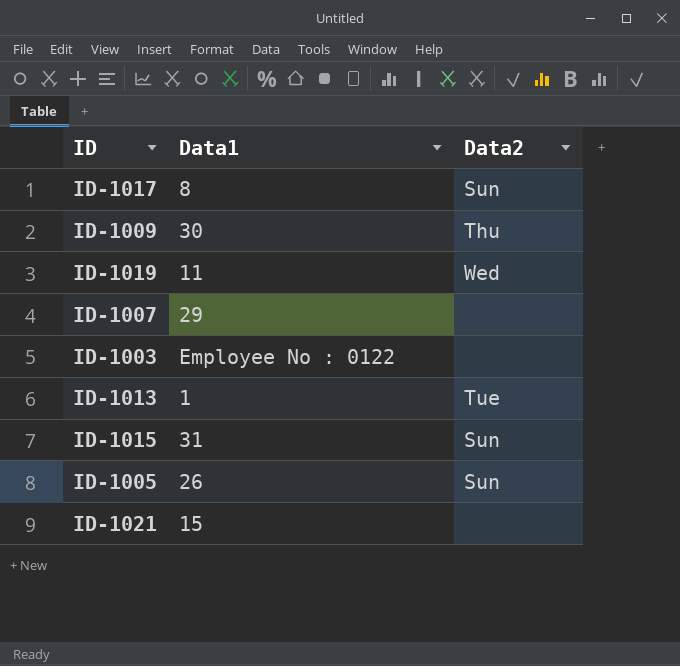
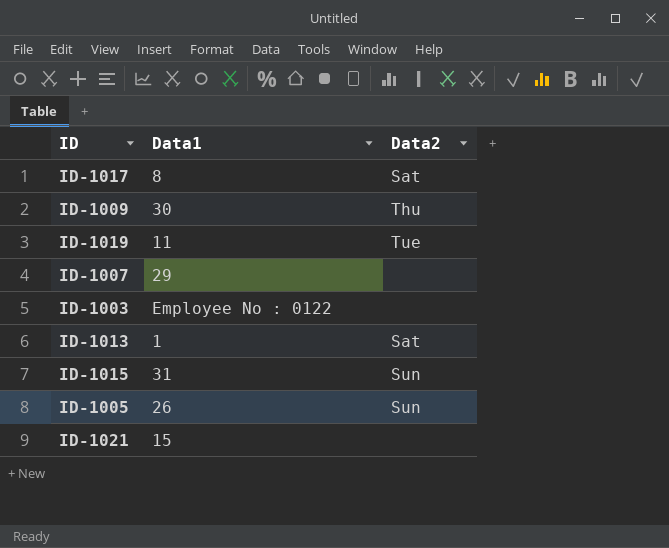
ID-1017 | Data2: Sun -> Sat
ID-1019 | Data2: Wed -> Tue
ID-1013 | Data2: Tue -> Sat

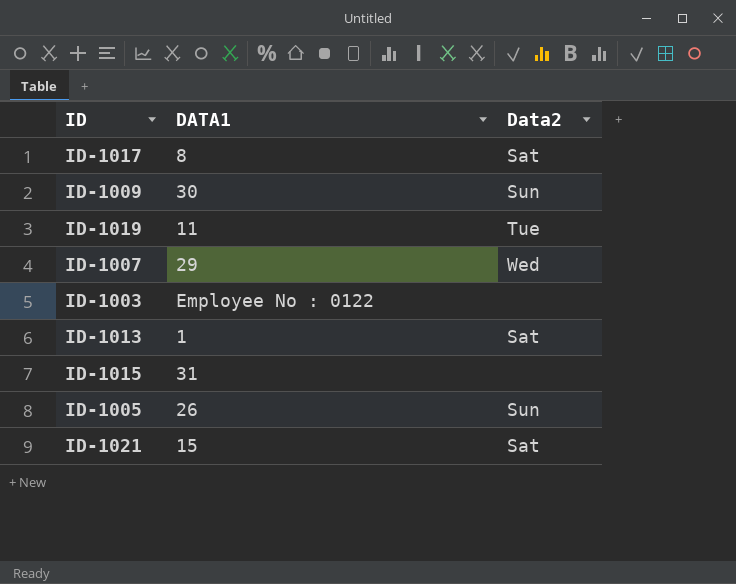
column name: Data1 -> DATA1
ID-1009 | Data2: Thu -> Sun
ID-1007 | Data2: none -> Wed
ID-1015 | Data2: Sun -> none
ID-1021 | Data2: none -> Sat

